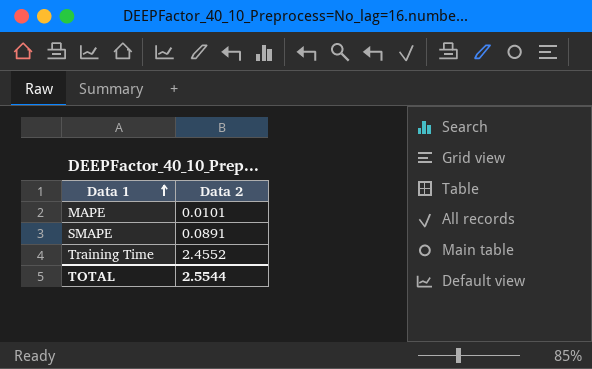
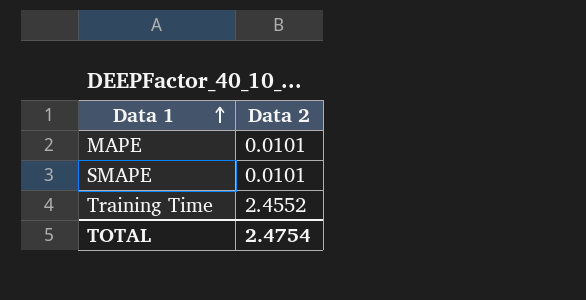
SMAPE | Data 2: 0.0891 -> 0.0101
TOTAL | Data 2: 2.5544 -> 2.4754

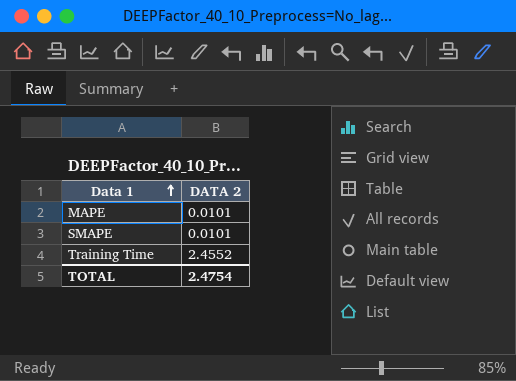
column name: Data 2 -> DATA 2

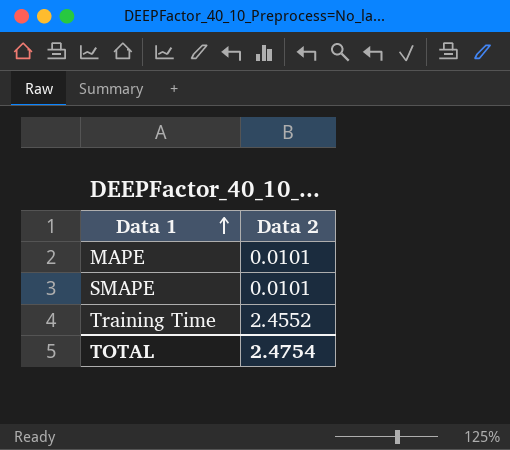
column name: DATA 2 -> Data 2

